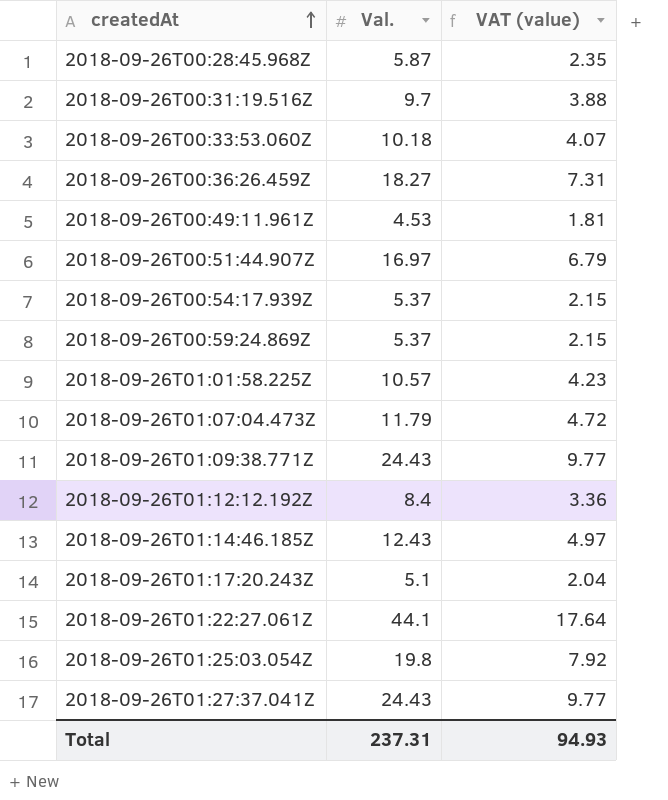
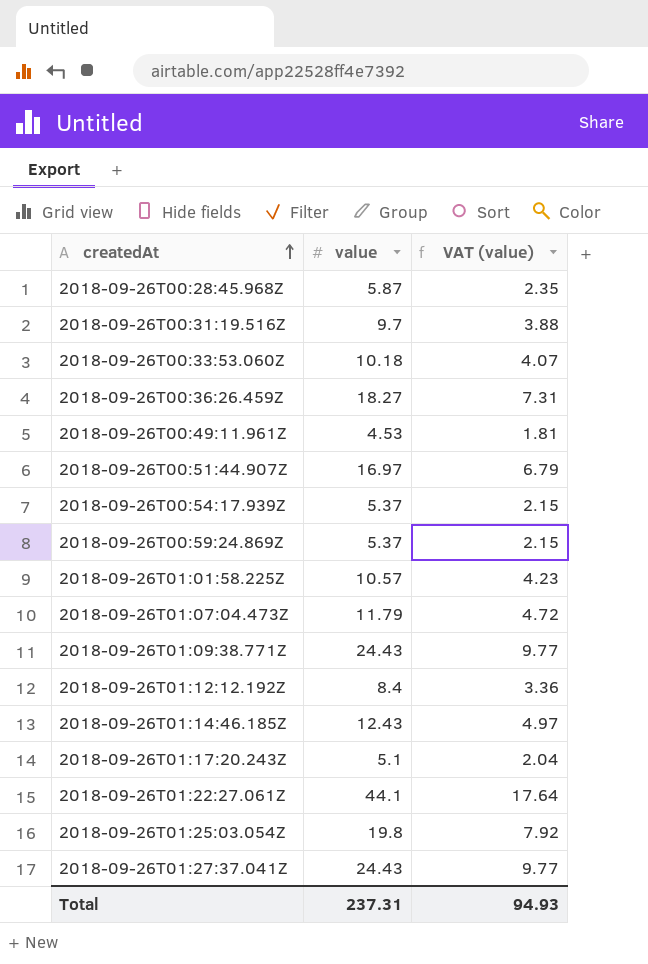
column name: Val. -> value

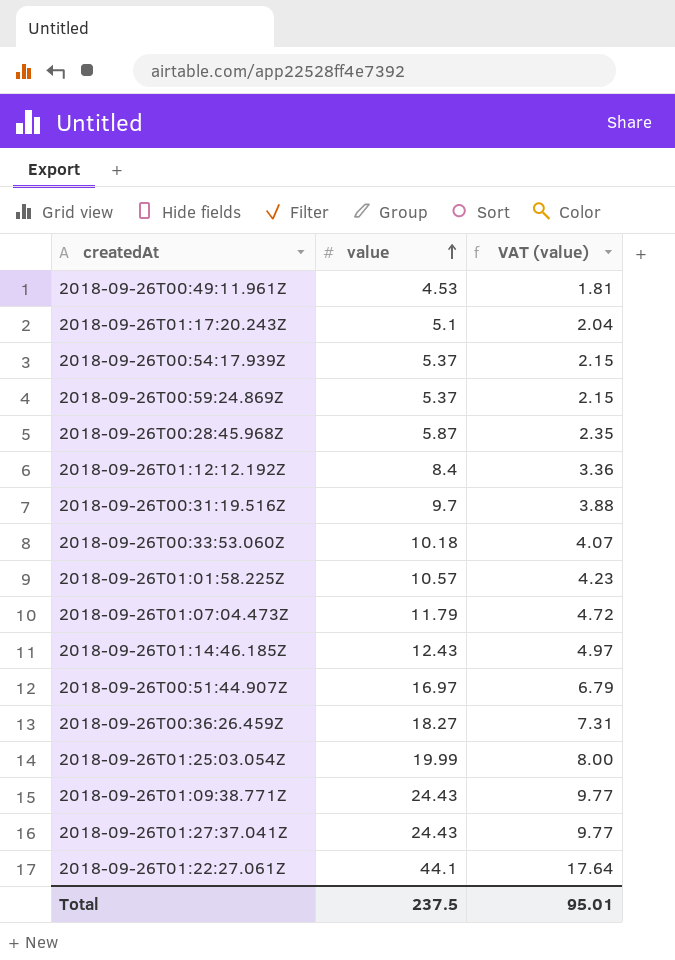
row order: createdAt ascending -> value ascending
2018-09-26T01:25:03.054Z | value: 19.8 -> 19.99
2018-09-26T01:25:03.054Z | VAT (value): 7.92 -> 8.00
Total | value: 237.31 -> 237.5
Total | VAT (value): 94.93 -> 95.01

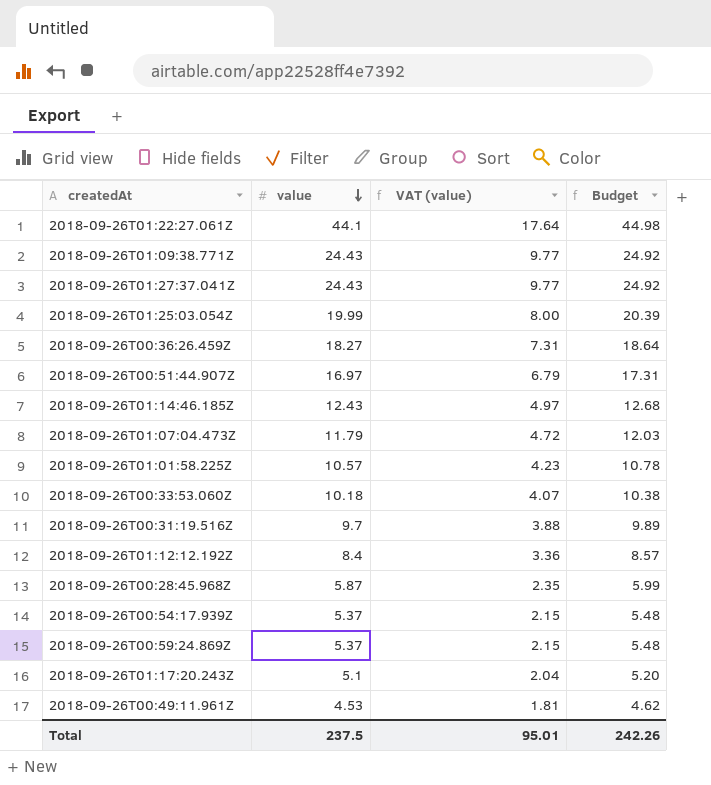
row order: value ascending -> value descending
column Budget | formula: none -> [value] * 1.02

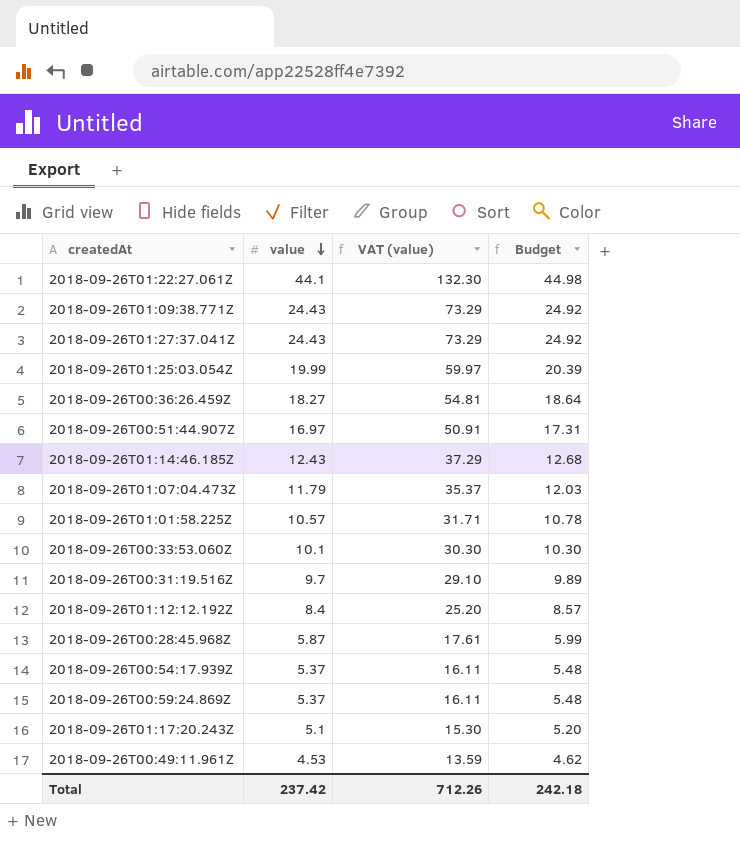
column VAT (value) | formula: [value] * 0.4 -> [value] * 3
2018-09-26T00:33:53.060Z | value: 10.18 -> 10.1
2018-09-26T00:33:53.060Z | Budget: 10.38 -> 10.30
Total | value: 237.5 -> 237.42
Total | VAT (value): 95.01 -> 712.26
Total | Budget: 242.26 -> 242.18

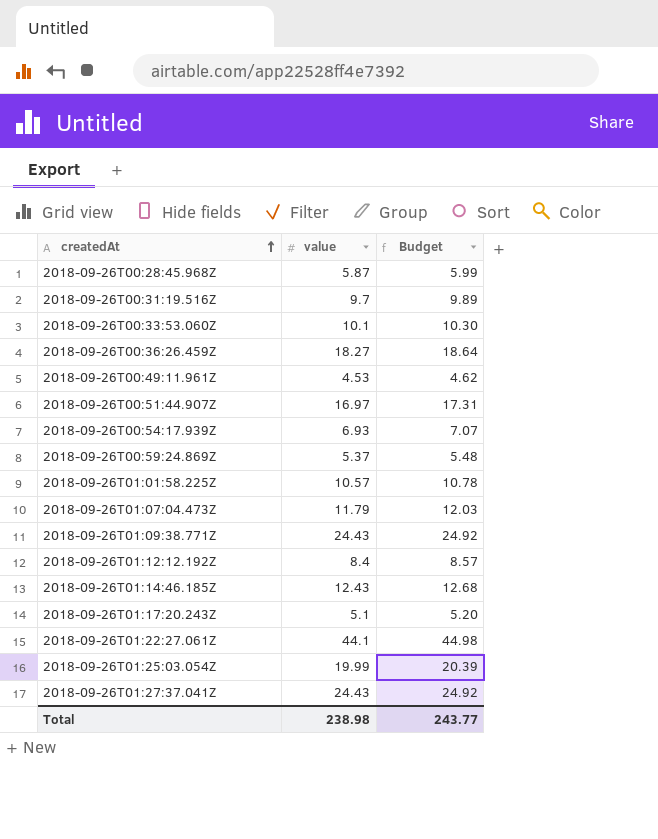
row order: value descending -> createdAt ascending
column VAT (value) | formula: [value] * 3 -> none
2018-09-26T00:54:17.939Z | value: 5.37 -> 6.93
2018-09-26T00:54:17.939Z | Budget: 5.48 -> 7.07
Total | value: 237.42 -> 238.98
Total | Budget: 242.18 -> 243.77

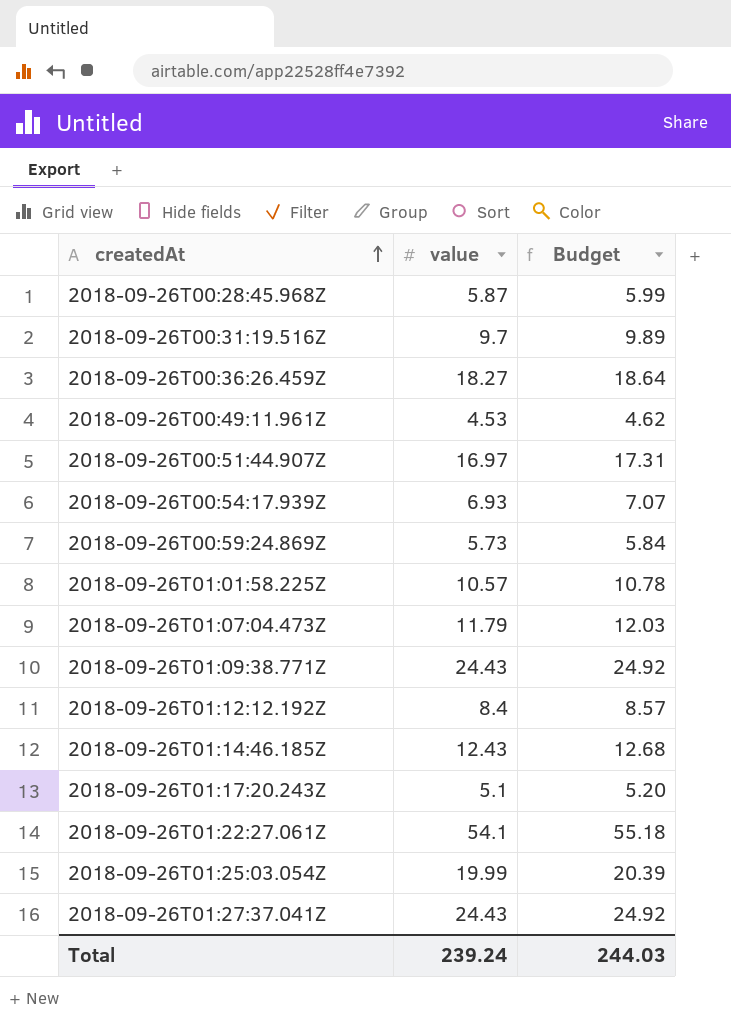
row 2018-09-26T00:33:53.060Z: 10.1 | 10.30 -> none
2018-09-26T00:59:24.869Z | value: 5.37 -> 5.73
2018-09-26T00:59:24.869Z | Budget: 5.48 -> 5.84
2018-09-26T01:22:27.061Z | value: 44.1 -> 54.1
2018-09-26T01:22:27.061Z | Budget: 44.98 -> 55.18
Total | value: 238.98 -> 239.24
Total | Budget: 243.77 -> 244.03

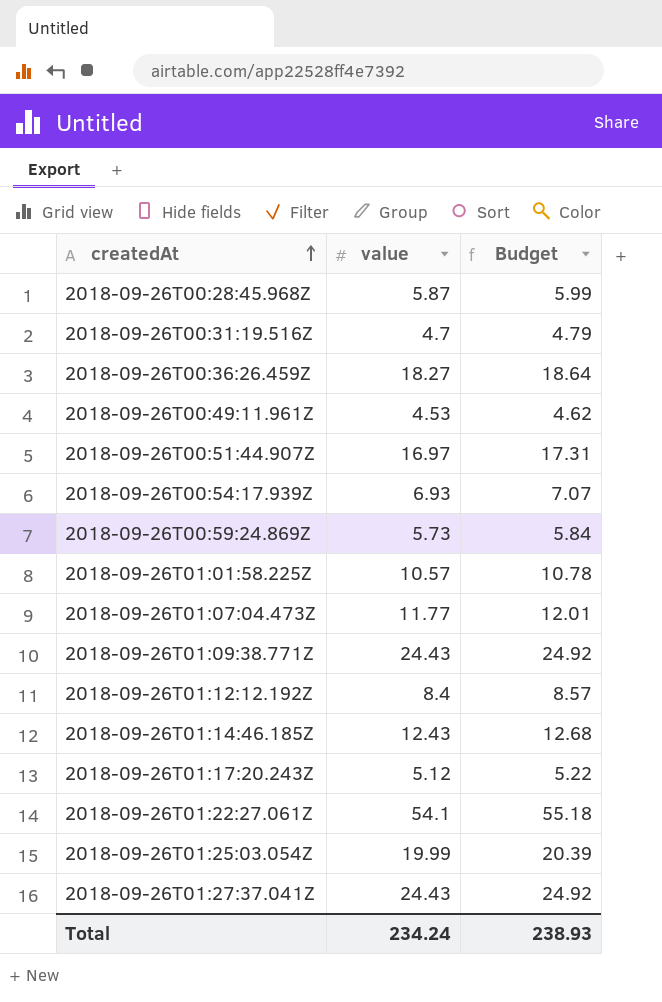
2018-09-26T00:31:19.516Z | value: 9.7 -> 4.7
2018-09-26T00:31:19.516Z | Budget: 9.89 -> 4.79
2018-09-26T01:07:04.473Z | value: 11.79 -> 11.77
2018-09-26T01:07:04.473Z | Budget: 12.03 -> 12.01
2018-09-26T01:17:20.243Z | value: 5.1 -> 5.12
2018-09-26T01:17:20.243Z | Budget: 5.20 -> 5.22
Total | value: 239.24 -> 234.24
Total | Budget: 244.03 -> 238.93

